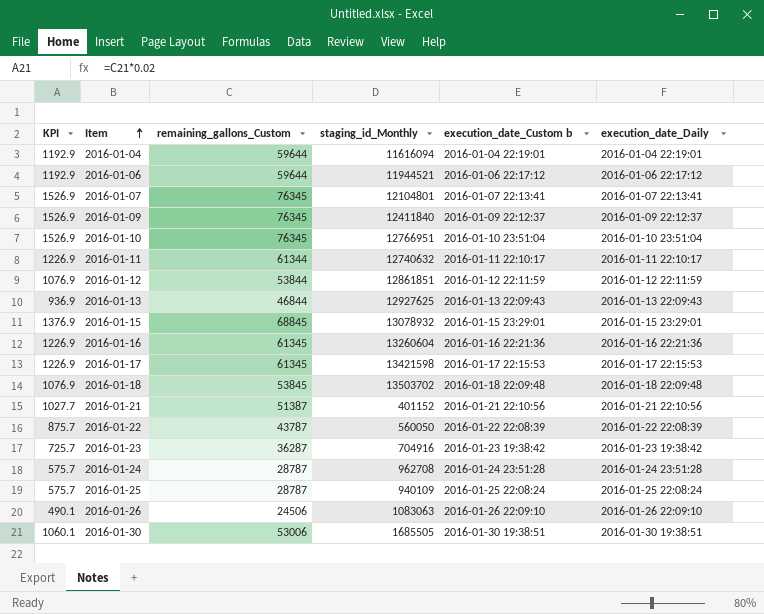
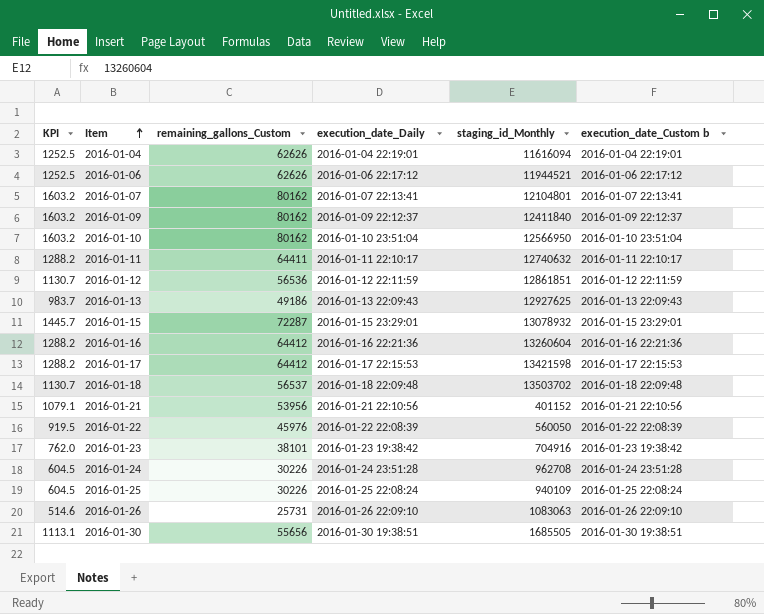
column execution_date_Daily | position: 6 -> 4
2016-01-04 | KPI: 1192.9 -> 1252.5
2016-01-04 | remaining_gallons_Custom: 59644 -> 62626
2016-01-06 | KPI: 1192.9 -> 1252.5
2016-01-06 | remaining_gallons_Custom: 59644 -> 62626
2016-01-07 | KPI: 1526.9 -> 1603.2
2016-01-07 | remaining_gallons_Custom: 76345 -> 80162
2016-01-09 | KPI: 1526.9 -> 1603.2
2016-01-09 | remaining_gallons_Custom: 76345 -> 80162
2016-01-10 | KPI: 1526.9 -> 1603.2
2016-01-10 | remaining_gallons_Custom: 76345 -> 80162
2016-01-10 | staging_id_Monthly: 12766951 -> 12566950
2016-01-11 | KPI: 1226.9 -> 1288.2
2016-01-11 | remaining_gallons_Custom: 61344 -> 64411
2016-01-12 | KPI: 1076.9 -> 1130.7
2016-01-12 | remaining_gallons_Custom: 53844 -> 56536
2016-01-13 | KPI: 936.9 -> 983.7
2016-01-13 | remaining_gallons_Custom: 46844 -> 49186
2016-01-15 | KPI: 1376.9 -> 1445.7
2016-01-15 | remaining_gallons_Custom: 68845 -> 72287
2016-01-16 | KPI: 1226.9 -> 1288.2
2016-01-16 | remaining_gallons_Custom: 61345 -> 64412
2016-01-17 | KPI: 1226.9 -> 1288.2
2016-01-17 | remaining_gallons_Custom: 61345 -> 64412
2016-01-18 | KPI: 1076.9 -> 1130.7
2016-01-18 | remaining_gallons_Custom: 53845 -> 56537
2016-01-21 | KPI: 1027.7 -> 1079.1
2016-01-21 | remaining_gallons_Custom: 51387 -> 53956
2016-01-22 | KPI: 875.7 -> 919.5
2016-01-22 | remaining_gallons_Custom: 43787 -> 45976
2016-01-23 | KPI: 725.7 -> 762.0
2016-01-23 | remaining_gallons_Custom: 36287 -> 38101
2016-01-24 | KPI: 575.7 -> 604.5
2016-01-24 | remaining_gallons_Custom: 28787 -> 30226
2016-01-25 | KPI: 575.7 -> 604.5
2016-01-25 | remaining_gallons_Custom: 28787 -> 30226
2016-01-26 | KPI: 490.1 -> 514.6
2016-01-26 | remaining_gallons_Custom: 24506 -> 25731
2016-01-30 | KPI: 1060.1 -> 1113.1
2016-01-30 | remaining_gallons_Custom: 53006 -> 55656

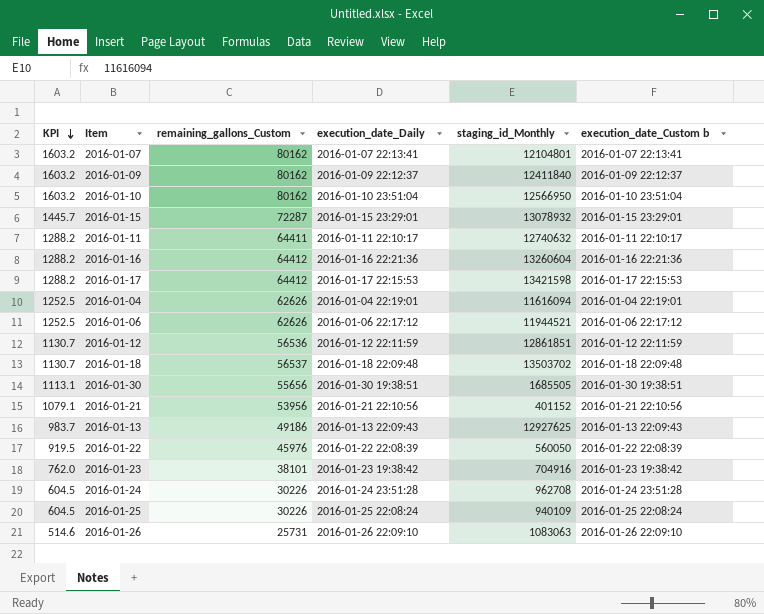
row order: Item ascending -> KPI descending

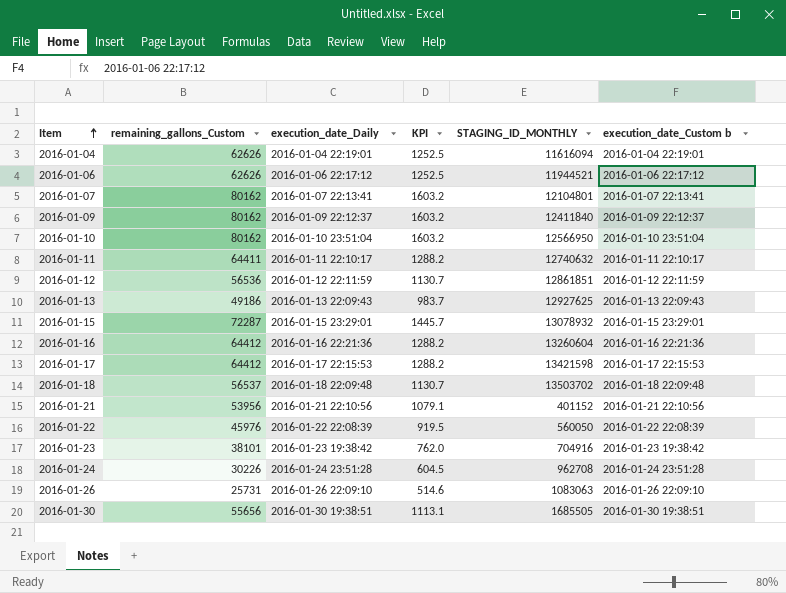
row order: KPI descending -> Item ascending
column KPI | position: 1 -> 4
column name: staging_id_Monthly -> STAGING_ID_MONTHLY
row 2016-01-25: 604.5 | 30226 | 2016-01-25 22:08:24 | 940109 | 2016-01-25 22:08:24 -> none

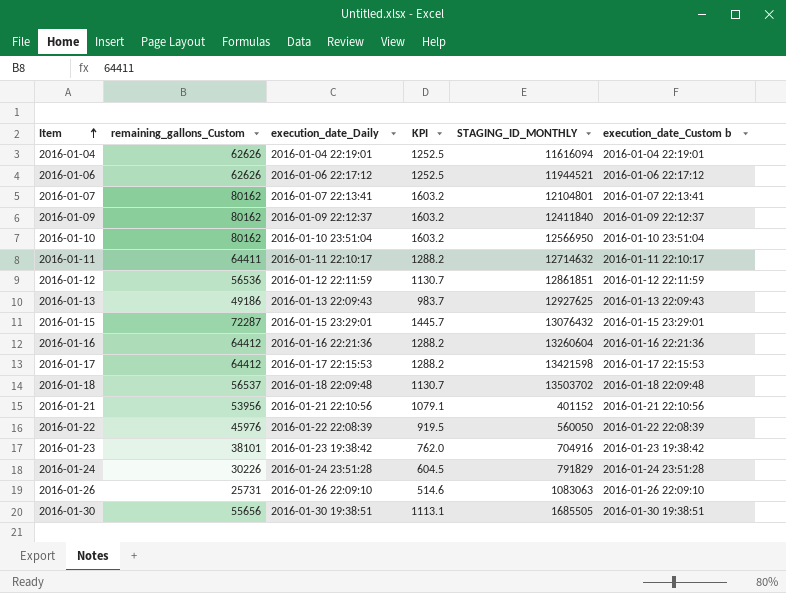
2016-01-11 | STAGING_ID_MONTHLY: 12740632 -> 12714632
2016-01-15 | STAGING_ID_MONTHLY: 13078932 -> 13076432
2016-01-24 | STAGING_ID_MONTHLY: 962708 -> 791829

